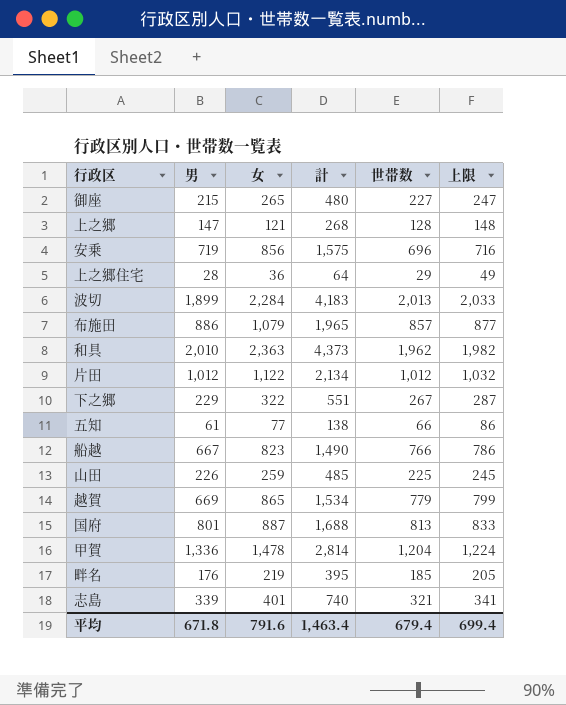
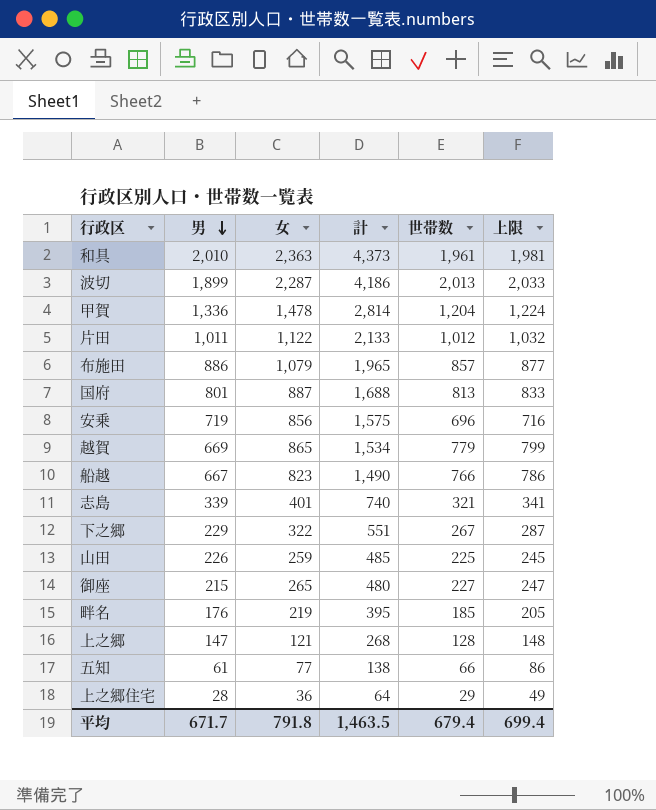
row order: none -> 男 descending
和具 | 世帯数: 1,962 -> 1,961
和具 | 上限: 1,982 -> 1,981
波切 | 女: 2,284 -> 2,287
波切 | 計: 4,183 -> 4,186
片田 | 男: 1,012 -> 1,011
片田 | 計: 2,134 -> 2,133
平均 | 男: 671.8 -> 671.7
平均 | 女: 791.6 -> 791.8
平均 | 計: 1,463.4 -> 1,463.5

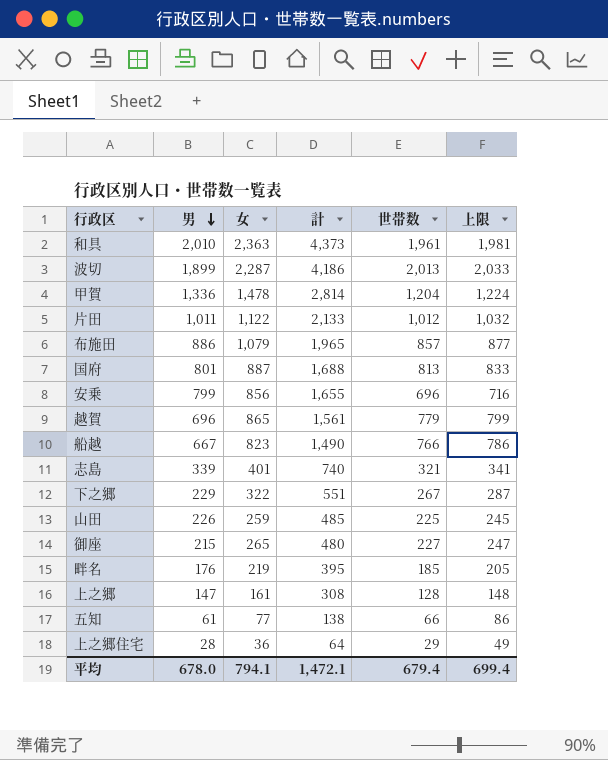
安乗 | 男: 719 -> 799
安乗 | 計: 1,575 -> 1,655
越賀 | 男: 669 -> 696
越賀 | 計: 1,534 -> 1,561
上之郷 | 女: 121 -> 161
上之郷 | 計: 268 -> 308
平均 | 男: 671.7 -> 678.0
平均 | 女: 791.8 -> 794.1
平均 | 計: 1,463.5 -> 1,472.1

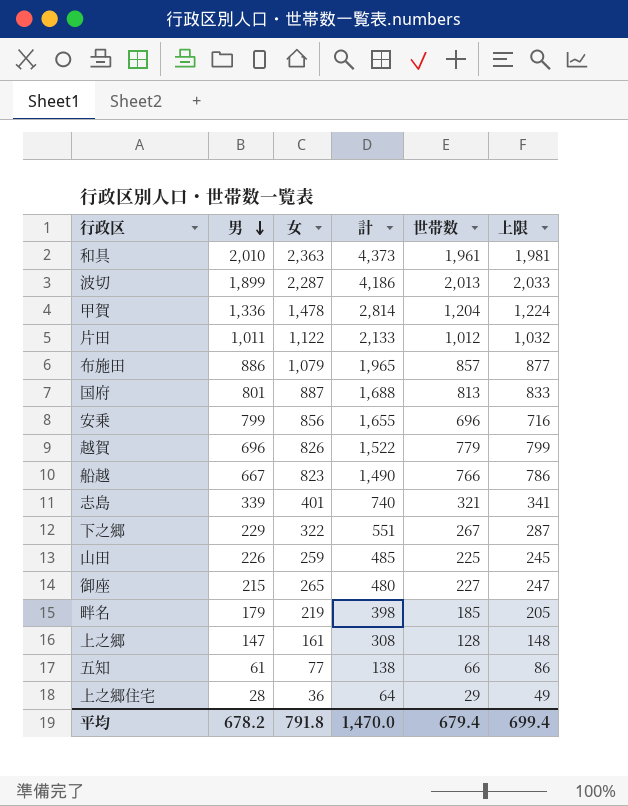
越賀 | 女: 865 -> 826
越賀 | 計: 1,561 -> 1,522
畔名 | 男: 176 -> 179
畔名 | 計: 395 -> 398
平均 | 男: 678.0 -> 678.2
平均 | 女: 794.1 -> 791.8
平均 | 計: 1,472.1 -> 1,470.0

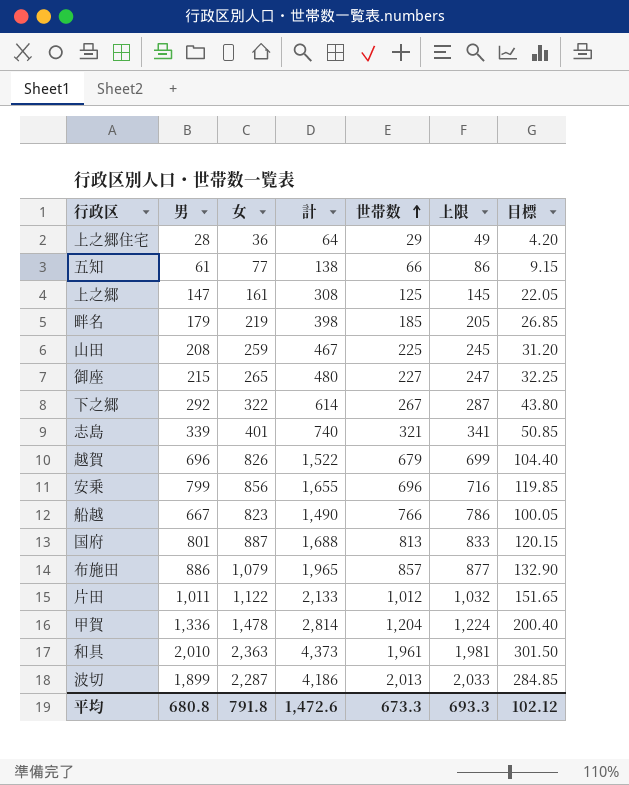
row order: 男 descending -> 世帯数 ascending
column 目標 | formula: none -> [男] * 0.15
上之郷 | 世帯数: 128 -> 125
上之郷 | 上限: 148 -> 145
山田 | 男: 226 -> 208
山田 | 計: 485 -> 467
下之郷 | 男: 229 -> 292
下之郷 | 計: 551 -> 614
越賀 | 世帯数: 779 -> 679
越賀 | 上限: 799 -> 699
平均 | 男: 678.2 -> 680.8
平均 | 計: 1,470.0 -> 1,472.6
平均 | 世帯数: 679.4 -> 673.3
平均 | 上限: 699.4 -> 693.3

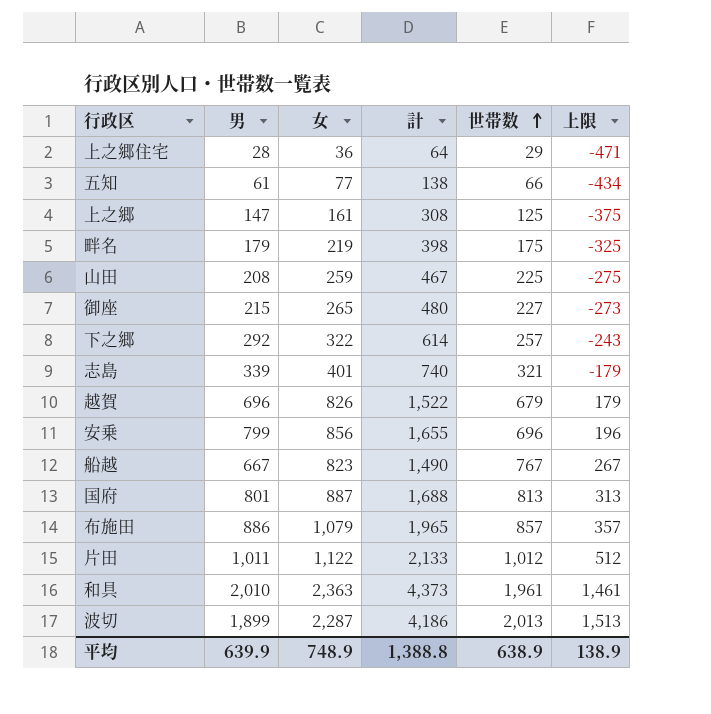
column 目標 | formula: [男] * 0.15 -> none
column 上限 | formula: [世帯数] + 20 -> [世帯数] - 500
row 甲賀: 1,336 | 1,478 | 2,814 | 1,204 | 1,224 | 200.40 -> none
畔名 | 世帯数: 185 -> 175
下之郷 | 世帯数: 267 -> 257
船越 | 世帯数: 766 -> 767
平均 | 男: 680.8 -> 639.9
平均 | 女: 791.8 -> 748.9
平均 | 計: 1,472.6 -> 1,388.8
平均 | 世帯数: 673.3 -> 638.9
平均 | 上限: 693.3 -> 138.9

